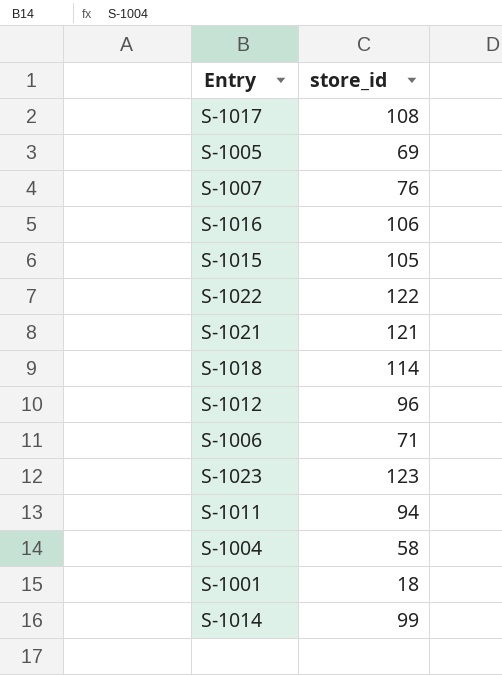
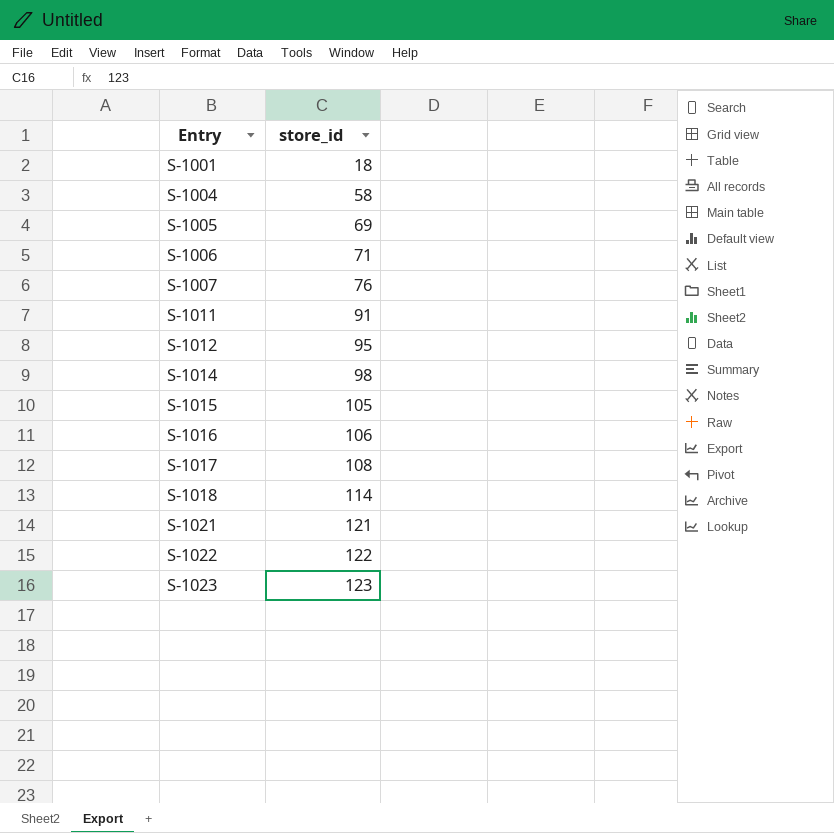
row order: none -> Entry ascending
S-1011 | store_id: 94 -> 91
S-1012 | store_id: 96 -> 95
S-1014 | store_id: 99 -> 98

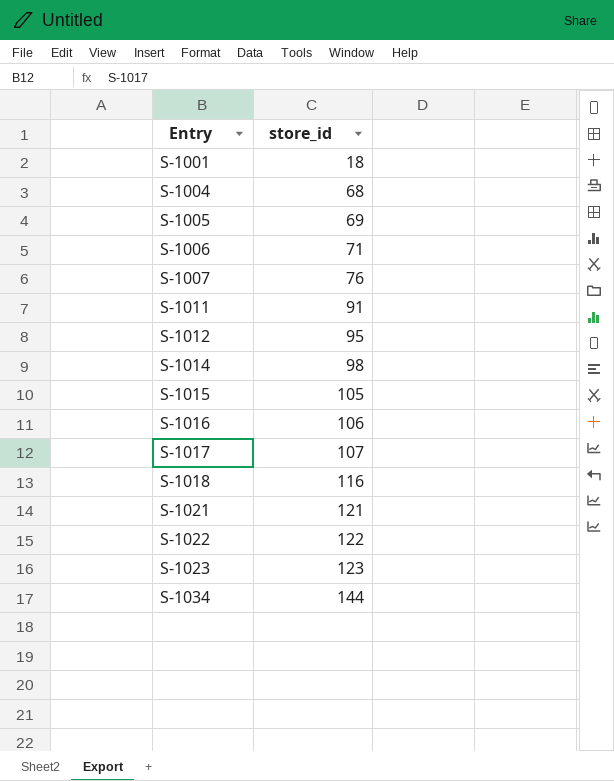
S-1004 | store_id: 58 -> 68
S-1017 | store_id: 108 -> 107
S-1018 | store_id: 114 -> 116
row S-1034: none -> 144

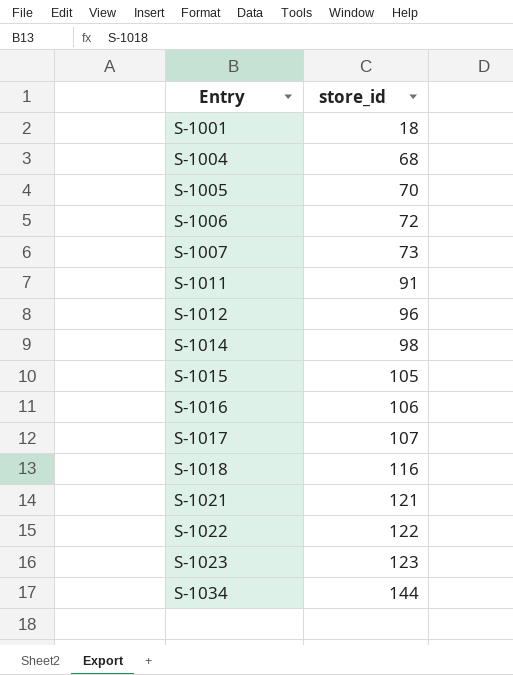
S-1005 | store_id: 69 -> 70
S-1006 | store_id: 71 -> 72
S-1007 | store_id: 76 -> 73
S-1012 | store_id: 95 -> 96

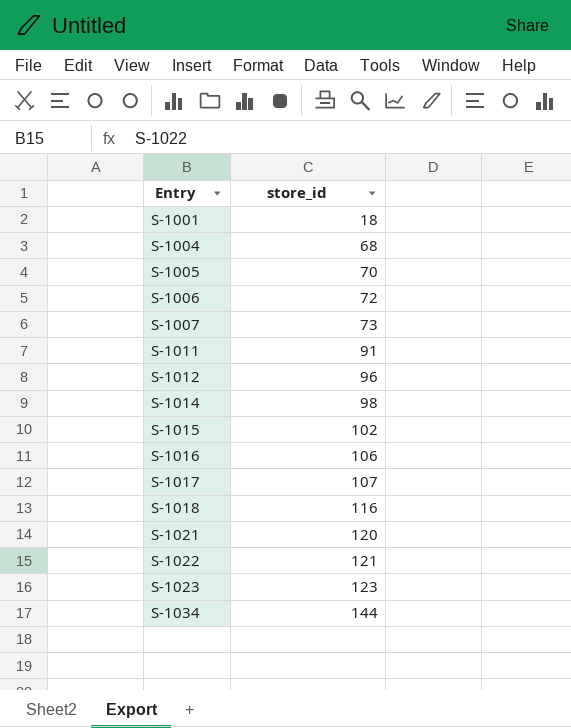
S-1015 | store_id: 105 -> 102
S-1021 | store_id: 121 -> 120
S-1022 | store_id: 122 -> 121

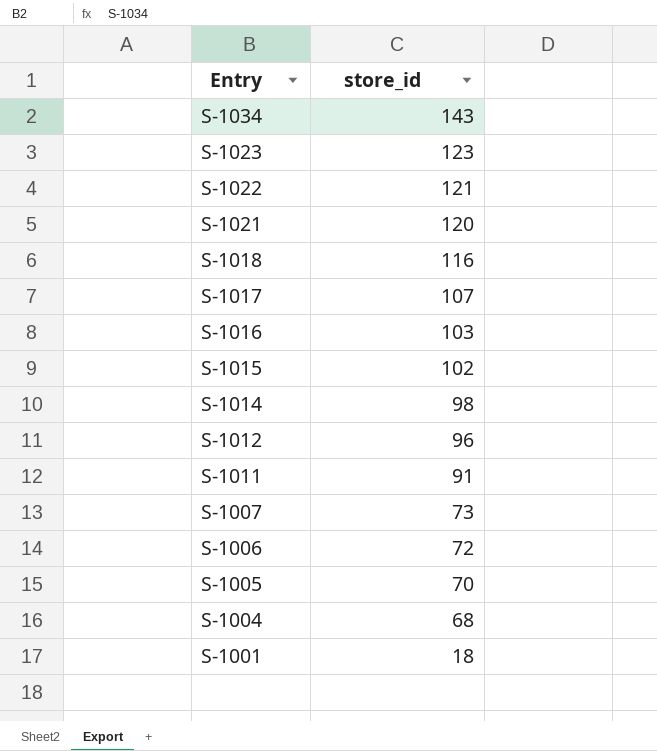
row order: Entry ascending -> Entry descending
S-1034 | store_id: 144 -> 143
S-1016 | store_id: 106 -> 103

